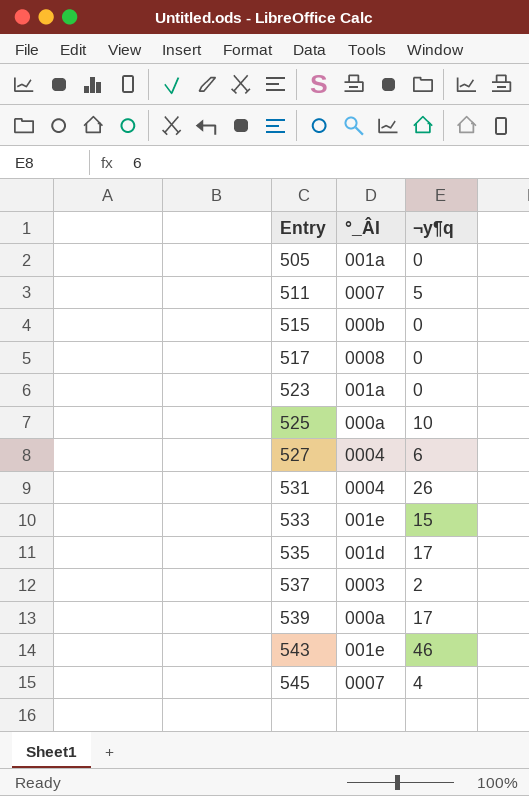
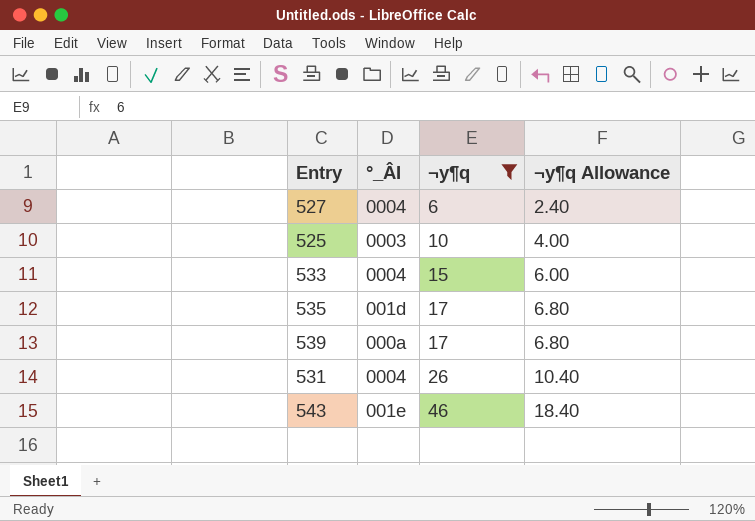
filter: none -> ¬y¶q >= 6
row order: Entry ascending -> ¬y¶q ascending
column ¬y¶q Allowance | formula: none -> [¬y¶q] * 0.4
525 | °_ÂI: 000a -> 0003
533 | °_ÂI: 001e -> 0004

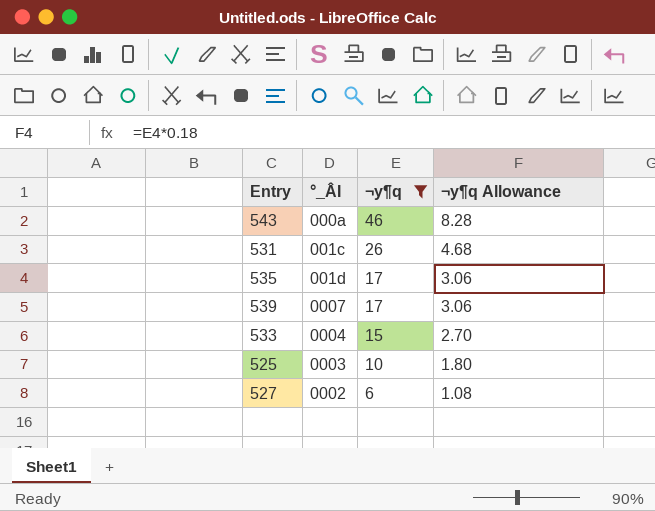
row order: ¬y¶q ascending -> ¬y¶q descending
column ¬y¶q Allowance | formula: [¬y¶q] * 0.4 -> [¬y¶q] * 0.18
543 | °_ÂI: 001e -> 000a
531 | °_ÂI: 0004 -> 001c
539 | °_ÂI: 000a -> 0007
527 | °_ÂI: 0004 -> 0002

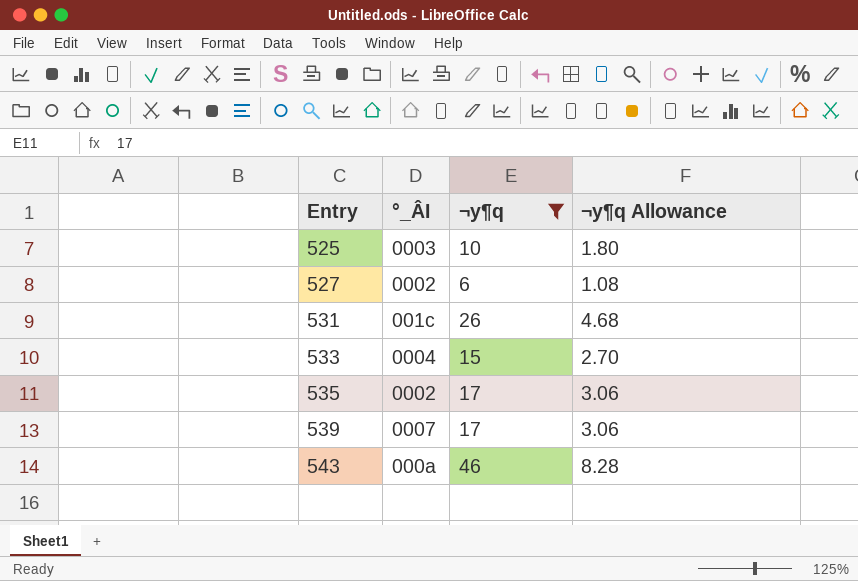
row order: ¬y¶q descending -> Entry ascending
535 | °_ÂI: 001d -> 0002

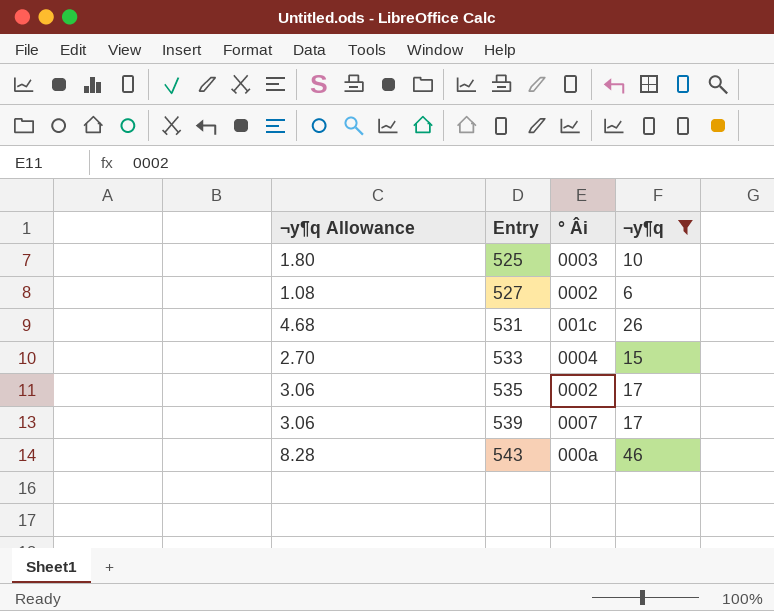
column ¬y¶q Allowance | position: 4 -> 1
column name: °_ÂI -> ° Âi

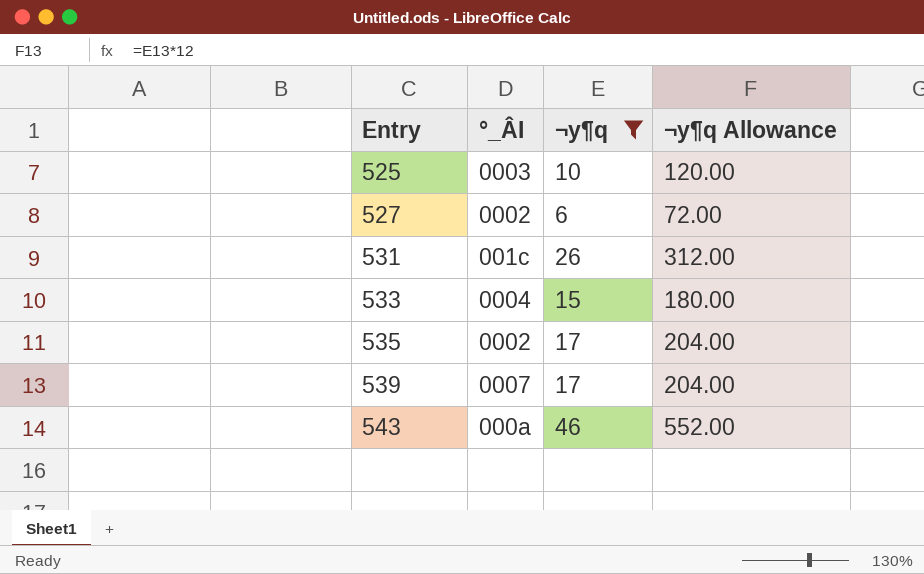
column name: ° Âi -> °_ÂI
column ¬y¶q Allowance | formula: [¬y¶q] * 0.18 -> [¬y¶q] * 12
column ¬y¶q Allowance | position: 1 -> 4

